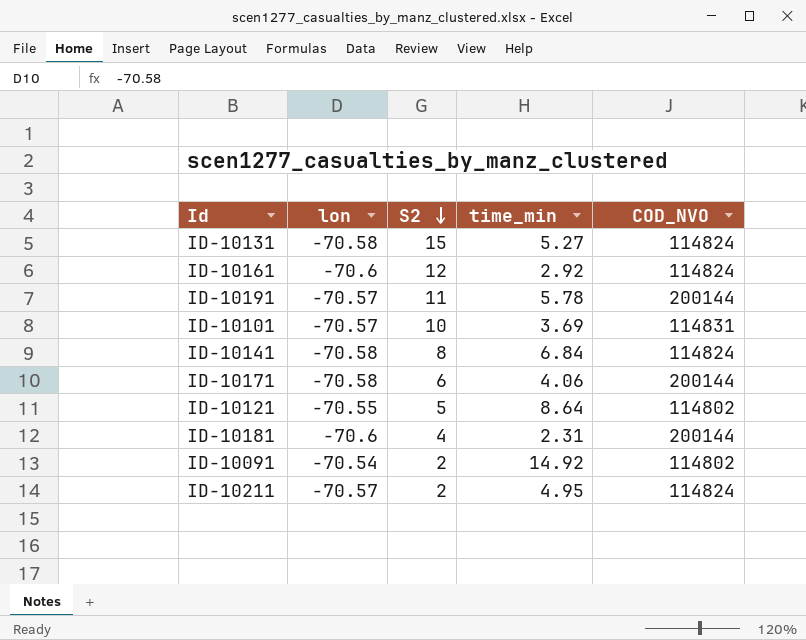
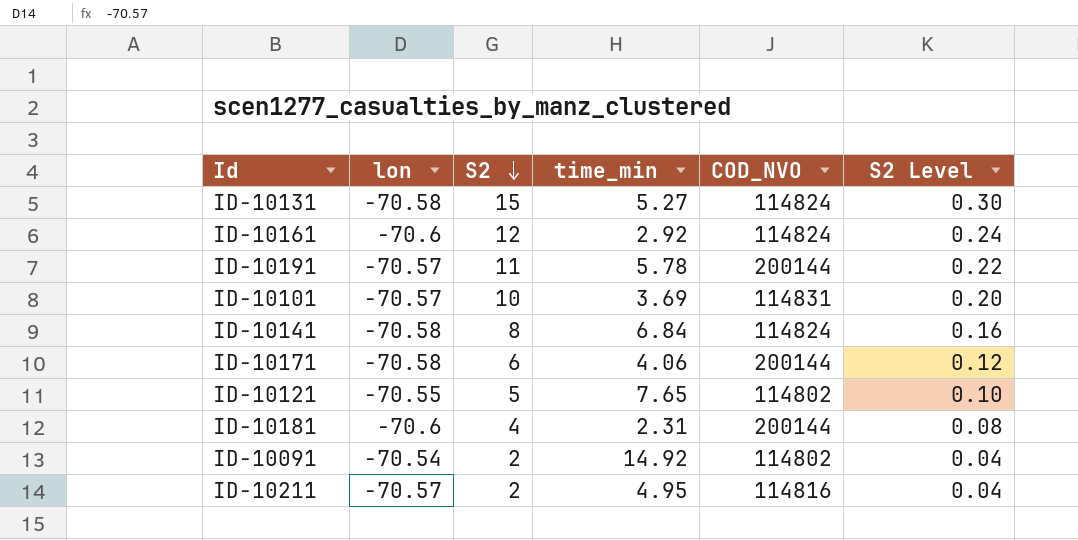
column S2 Level | formula: none -> [S2] * 0.02
ID-10121 | time_min: 8.64 -> 7.65
ID-10211 | COD_NVO: 114824 -> 114816

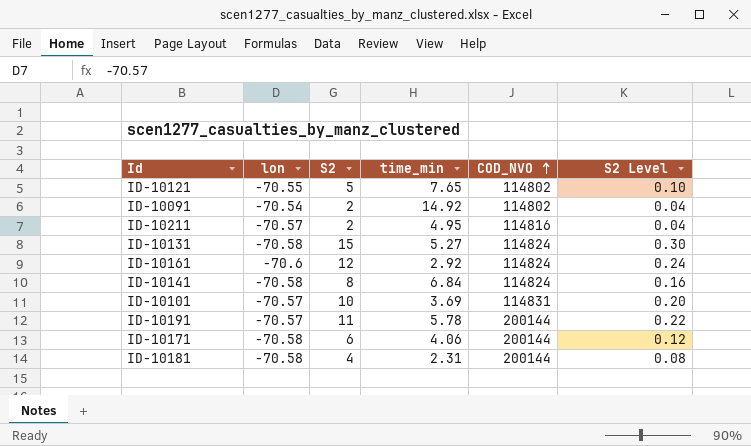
row order: S2 descending -> COD_NVO ascending
ID-10181 | lon: -70.6 -> -70.58

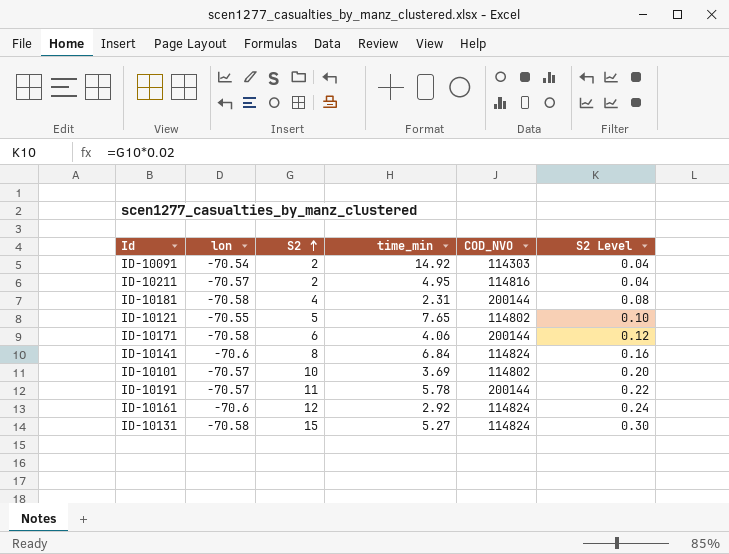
row order: COD_NVO ascending -> S2 ascending
ID-10091 | COD_NVO: 114802 -> 114303
ID-10141 | lon: -70.58 -> -70.6
ID-10101 | COD_NVO: 114831 -> 114802

